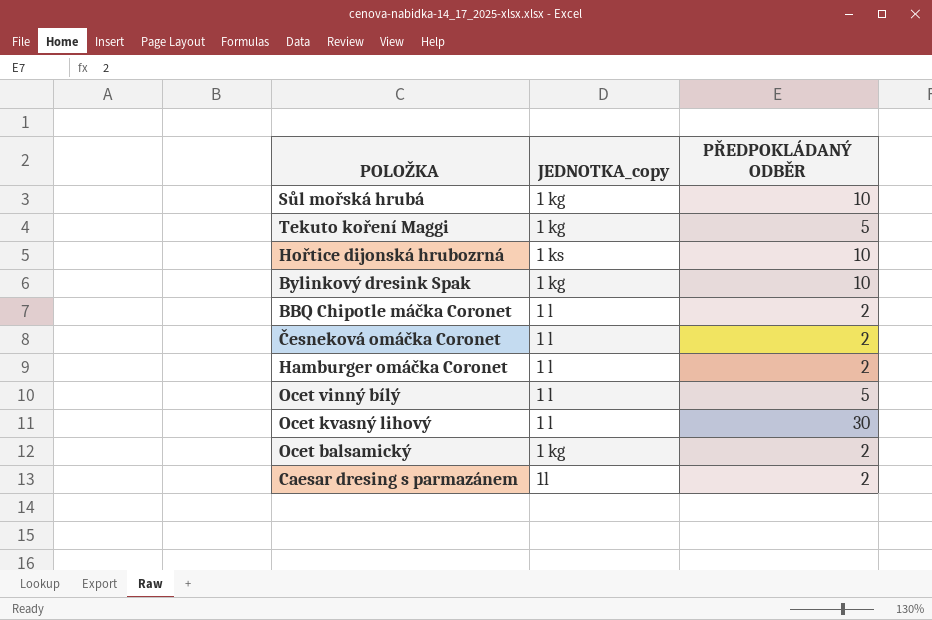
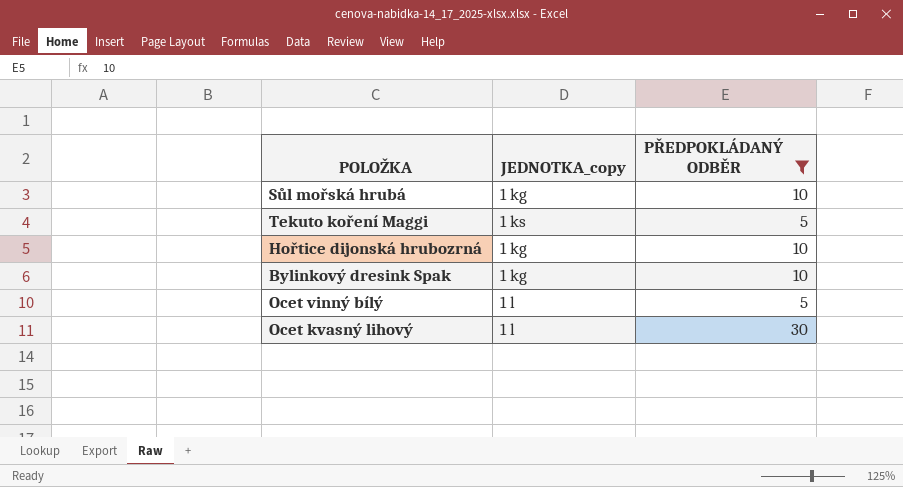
filter: none -> PŘEDPOKLÁDANÝ ODBĚR != 2
Tekuto koření Maggi | JEDNOTKA_copy: 1 kg -> 1 ks
Hořtice dijonská hrubozrná | JEDNOTKA_copy: 1 ks -> 1 kg

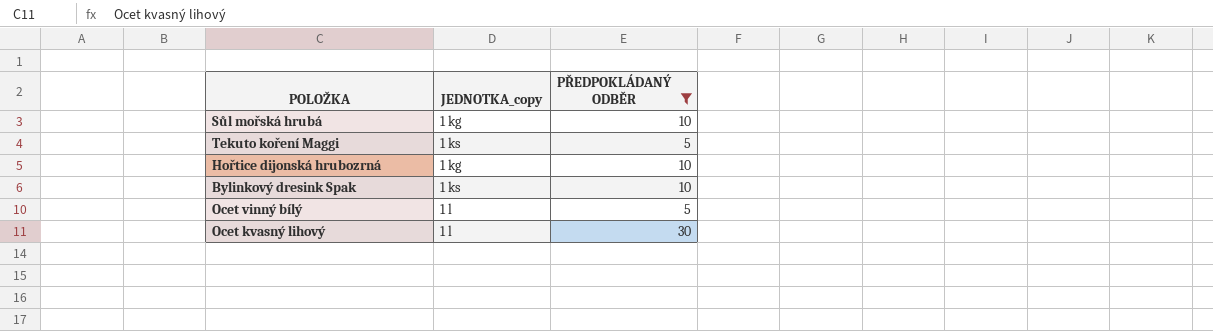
Bylinkový dresink Spak | JEDNOTKA_copy: 1 kg -> 1 ks

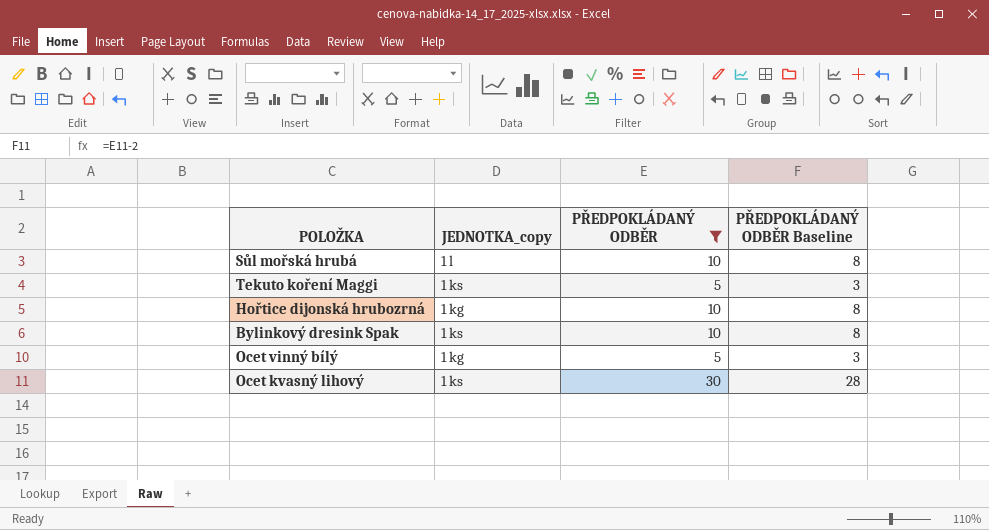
column PŘEDPOKLÁDANÝ ODBĚR Baseline | formula: none -> [PŘEDPOKLÁDANÝ ODBĚR] - 2
Sůl mořská hrubá | JEDNOTKA_copy: 1 kg -> 1 l
Ocet vinný bílý | JEDNOTKA_copy: 1 l -> 1 kg
Ocet kvasný lihový | JEDNOTKA_copy: 1 l -> 1 ks

